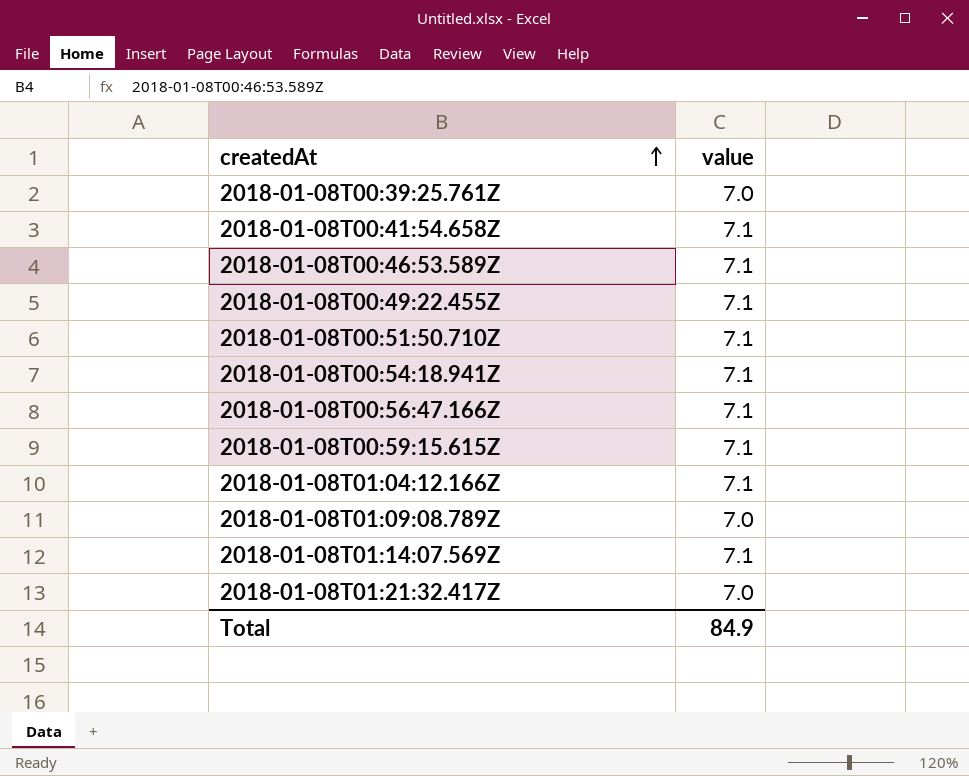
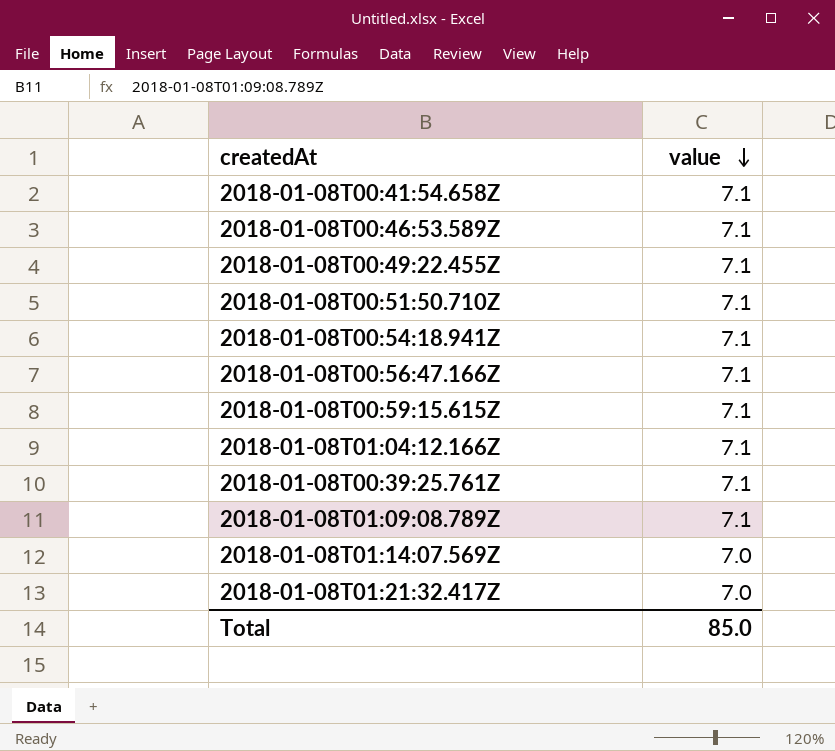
row order: createdAt ascending -> value descending
2018-01-08T00:39:25.761Z | value: 7.0 -> 7.1
2018-01-08T01:09:08.789Z | value: 7.0 -> 7.1
2018-01-08T01:14:07.569Z | value: 7.1 -> 7.0
Total | value: 84.9 -> 85.0

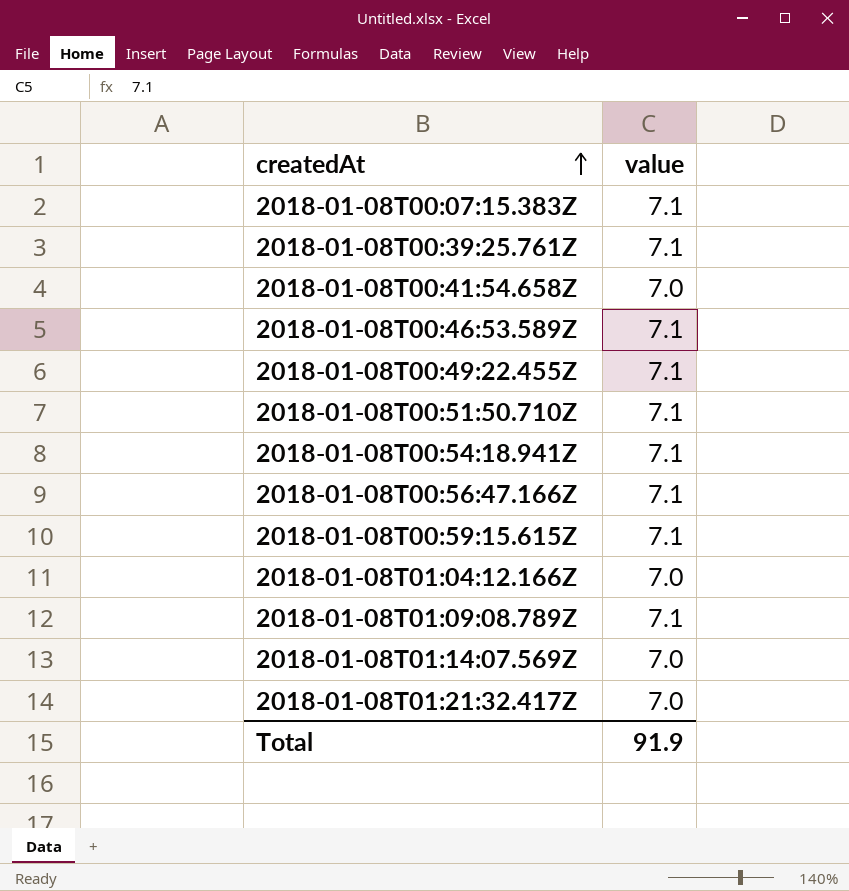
row order: value descending -> createdAt ascending
row 2018-01-08T00:07:15.383Z: none -> 7.1
2018-01-08T00:41:54.658Z | value: 7.1 -> 7.0
2018-01-08T01:04:12.166Z | value: 7.1 -> 7.0
Total | value: 85.0 -> 91.9

